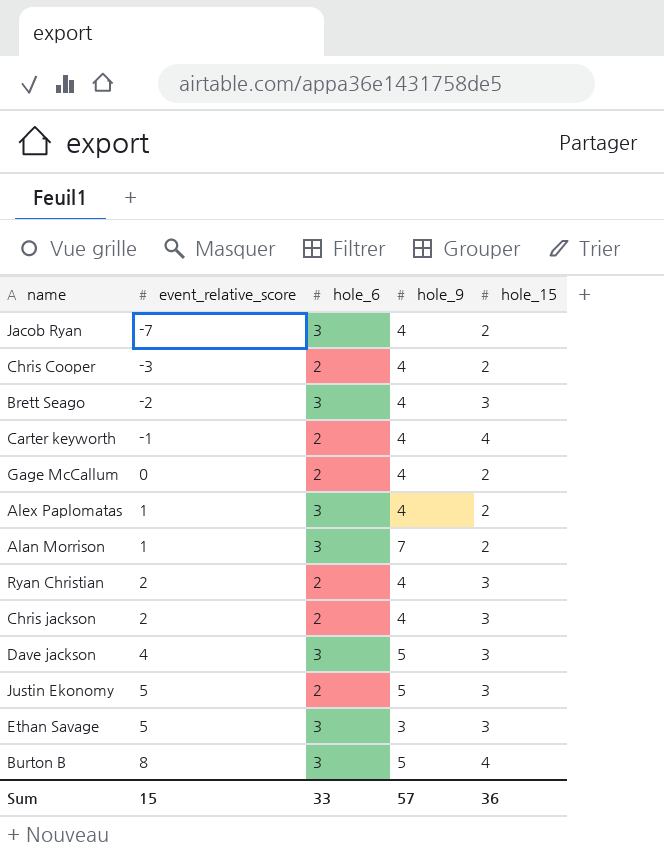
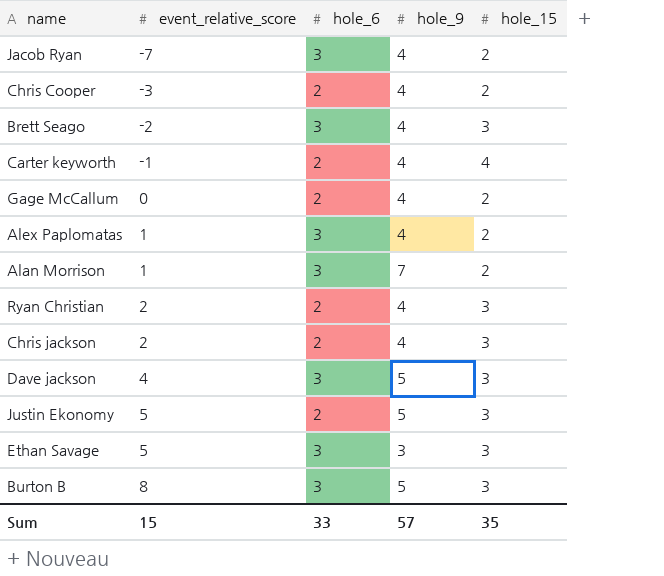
Burton B | hole_15: 4 -> 3
Sum | hole_15: 36 -> 35

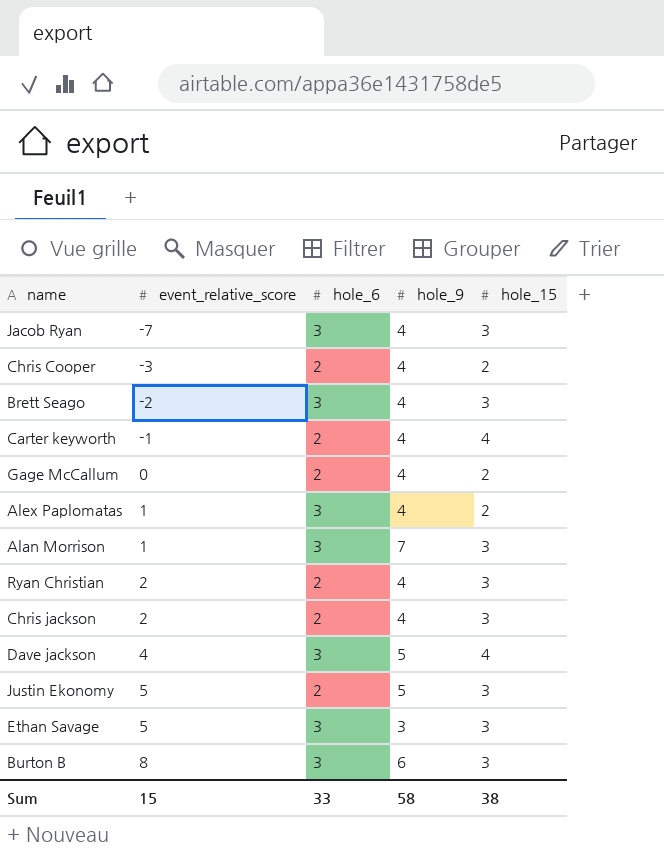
Jacob Ryan | hole_15: 2 -> 3
Alan Morrison | hole_15: 2 -> 3
Dave jackson | hole_15: 3 -> 4
Burton B | hole_9: 5 -> 6
Sum | hole_9: 57 -> 58
Sum | hole_15: 35 -> 38

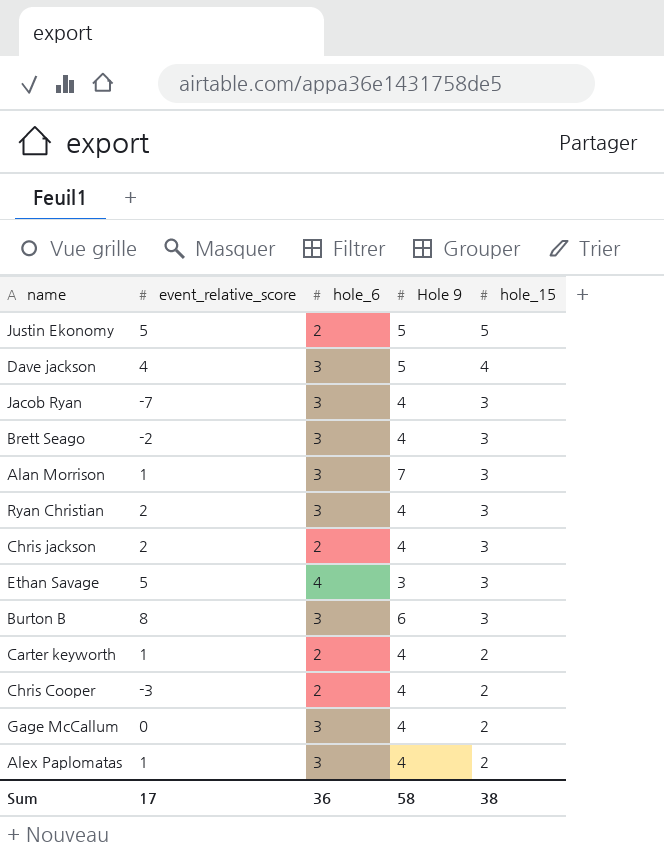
row order: event_relative_score ascending -> hole_15 descending
column name: hole_9 -> Hole 9
Justin Ekonomy | hole_15: 3 -> 5
Ryan Christian | hole_6: 2 -> 3
Ethan Savage | hole_6: 3 -> 4
Carter keyworth | event_relative_score: -1 -> 1
Carter keyworth | hole_15: 4 -> 2
Gage McCallum | hole_6: 2 -> 3
Sum | event_relative_score: 15 -> 17
Sum | hole_6: 33 -> 36

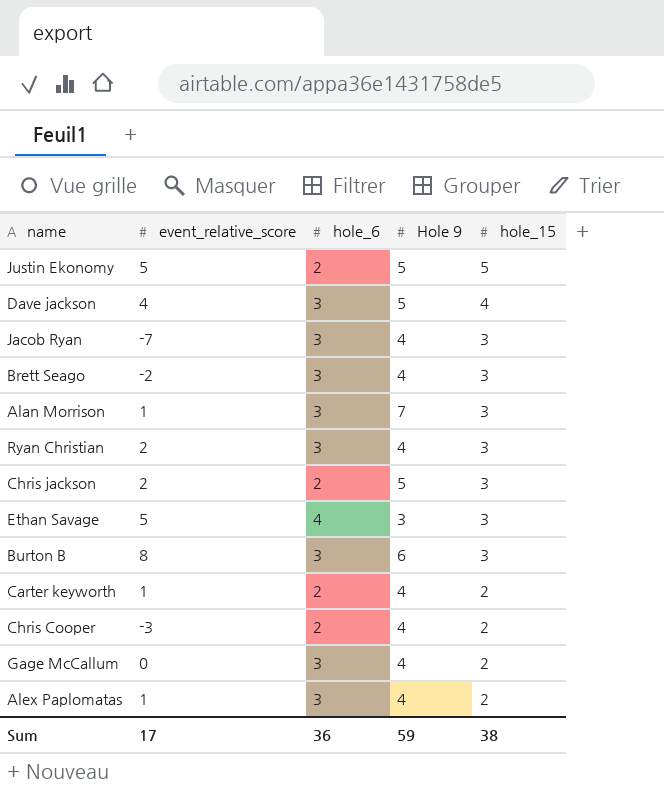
Chris jackson | Hole 9: 4 -> 5
Sum | Hole 9: 58 -> 59

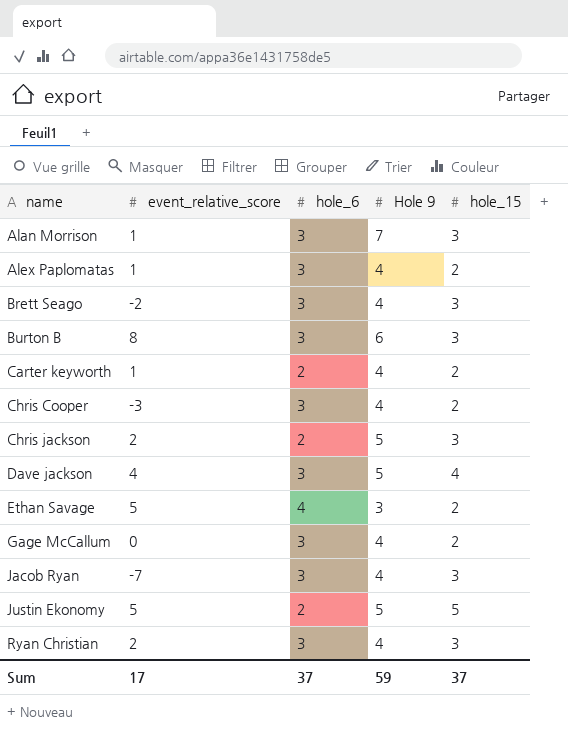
row order: hole_15 descending -> name ascending
Chris Cooper | hole_6: 2 -> 3
Ethan Savage | hole_15: 3 -> 2
Sum | hole_6: 36 -> 37
Sum | hole_15: 38 -> 37

